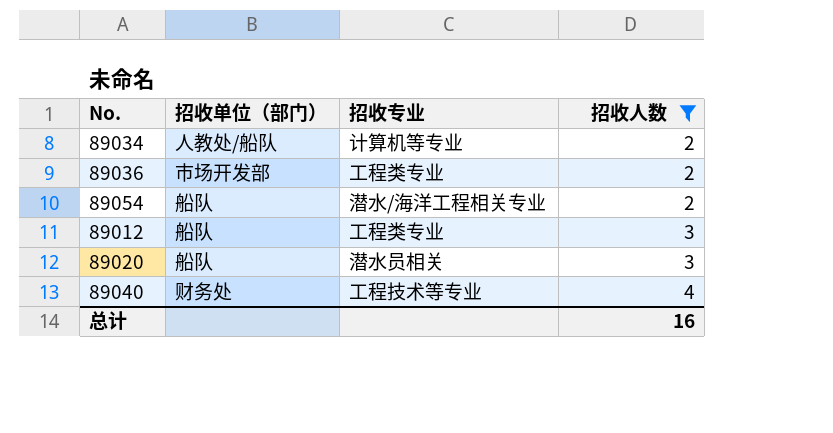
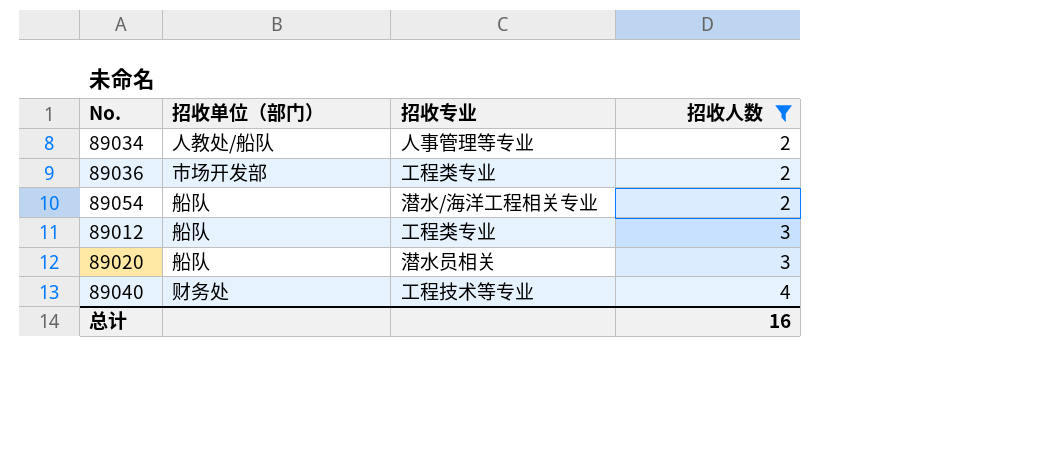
89034 | 招收专业: 计算机等专业 -> 人事管理等专业

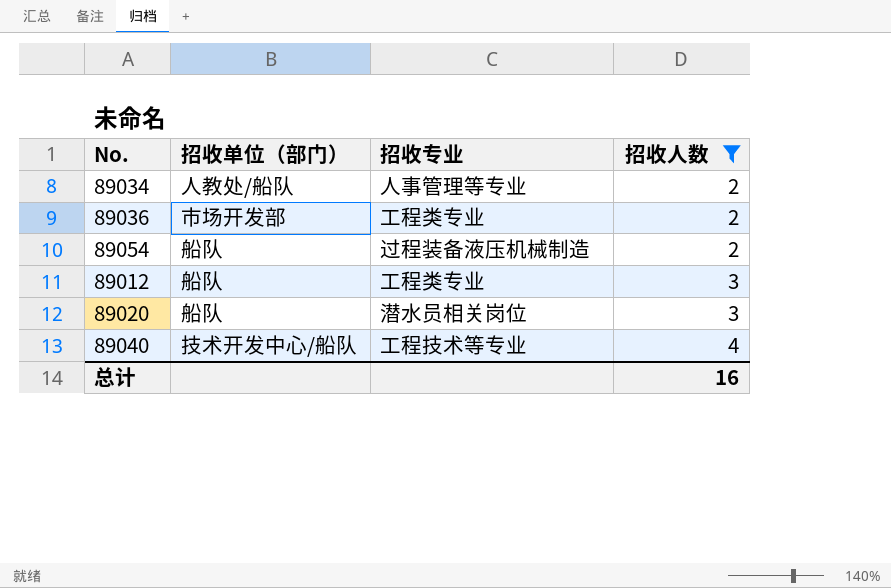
89054 | 招收专业: 潜水/海洋工程相关专业 -> 过程装备液压机械制造
89020 | 招收专业: 潜水员相关 -> 潜水员相关岗位
89040 | 招收单位（部门）: 财务处 -> 技术开发中心/船队

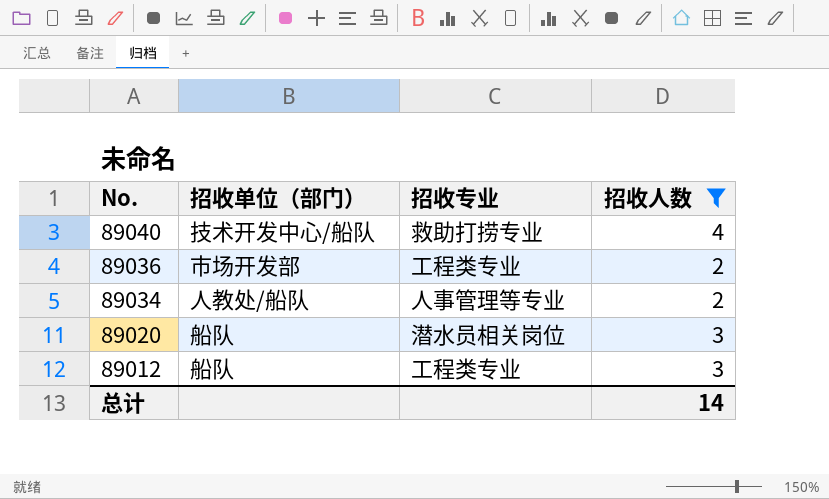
row order: 招收人数 ascending -> No. descending
row 89054: 船队 | 过程装备液压机械制造 | 2 -> none
89040 | 招收专业: 工程技术等专业 -> 救助打捞专业
总计 | 招收人数: 16 -> 14

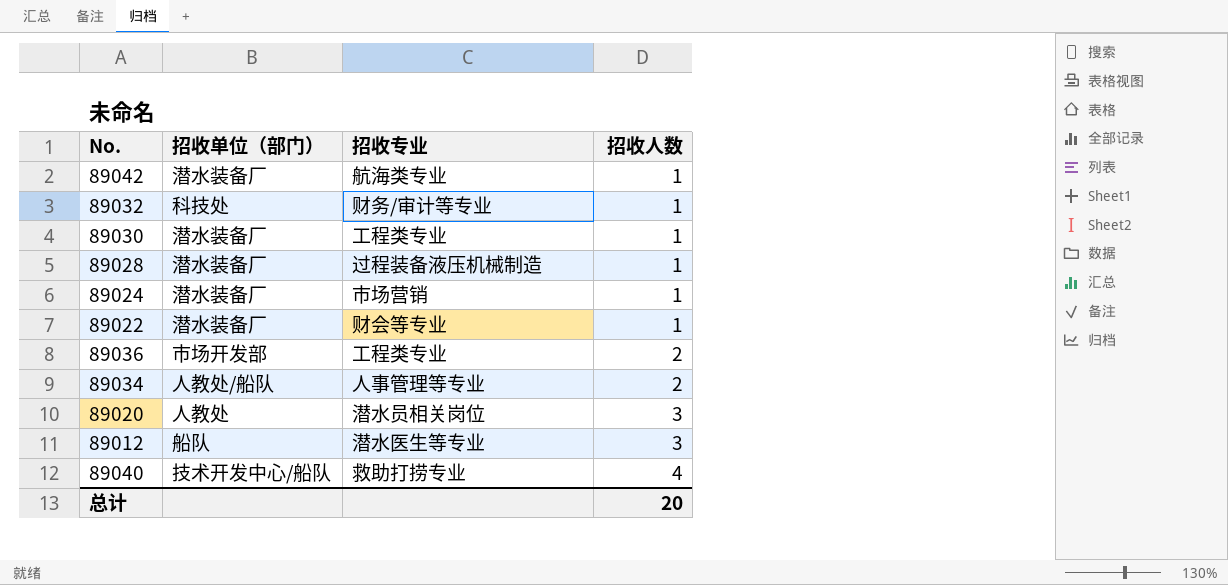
filter: 招收人数 != 1 -> none
row order: No. descending -> 招收人数 ascending
89020 | 招收单位（部门）: 船队 -> 人教处
89012 | 招收专业: 工程类专业 -> 潜水医生等专业
总计 | 招收人数: 14 -> 20

